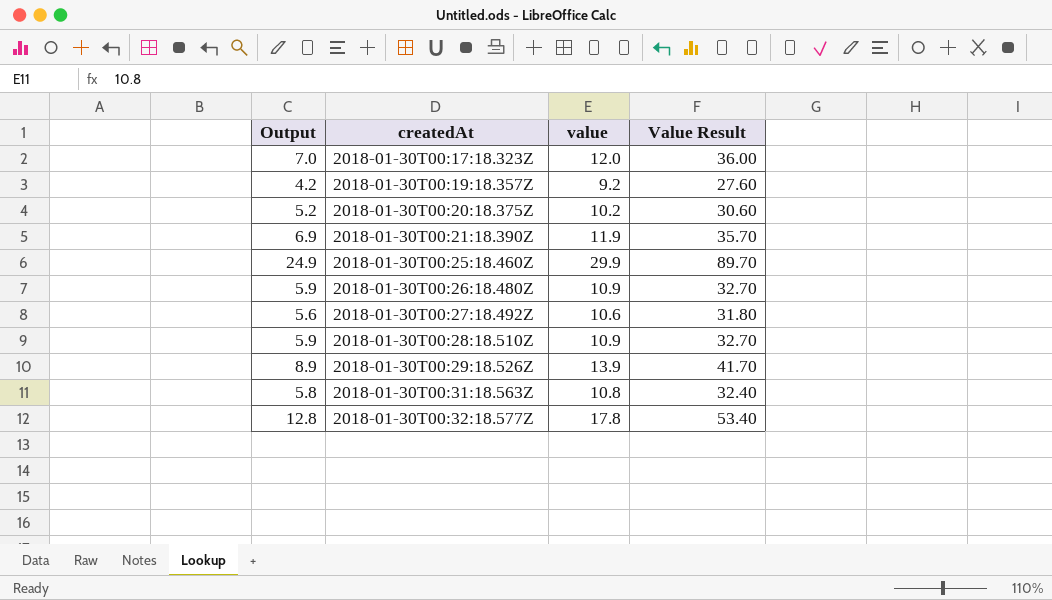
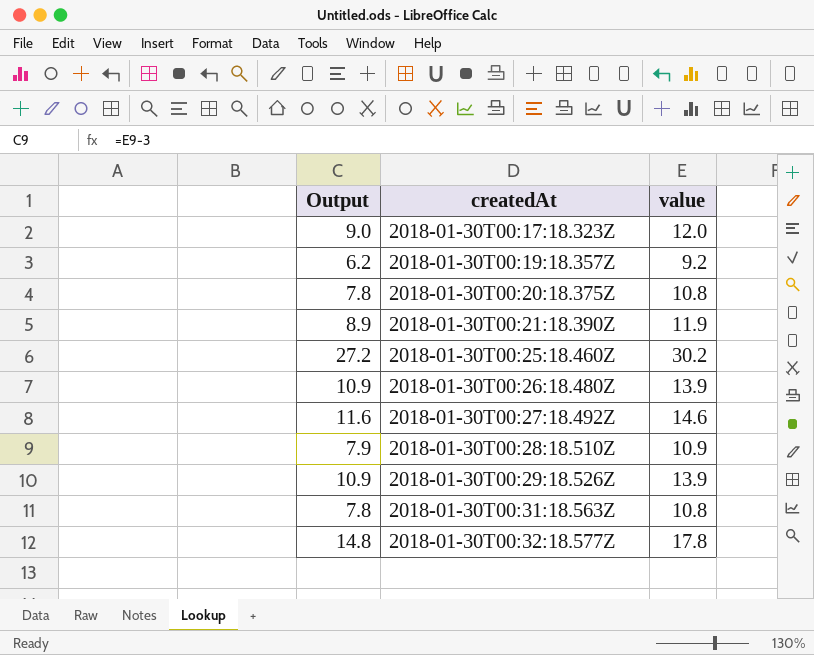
column Value Result | formula: [value] * 3 -> none
column Output | formula: [value] - 5 -> [value] - 3
2018-01-30T00:20:18.375Z | value: 10.2 -> 10.8
2018-01-30T00:25:18.460Z | value: 29.9 -> 30.2
2018-01-30T00:26:18.480Z | value: 10.9 -> 13.9
2018-01-30T00:27:18.492Z | value: 10.6 -> 14.6

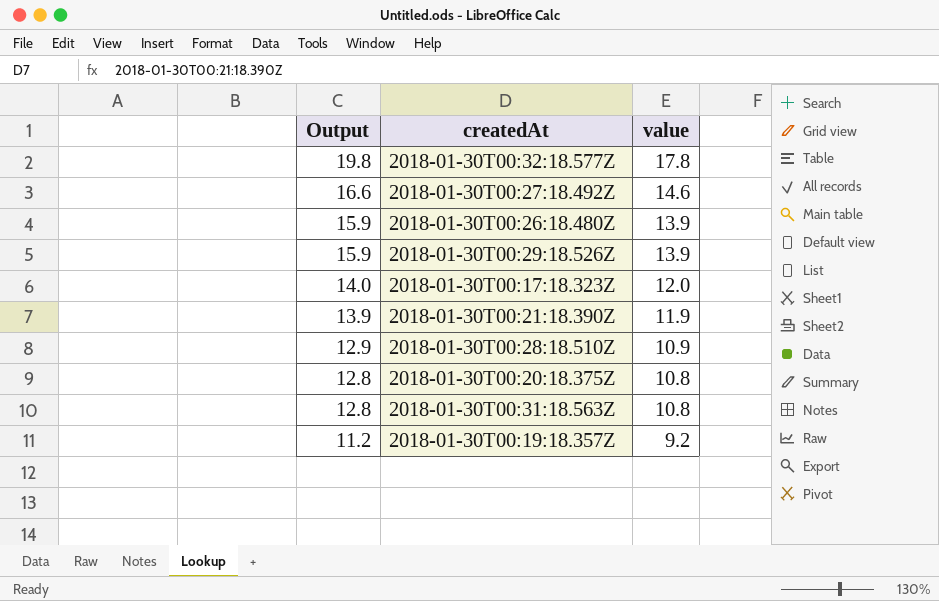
row order: createdAt ascending -> Output descending
column Output | formula: [value] - 3 -> [value] + 2
row 2018-01-30T00:25:18.460Z: 27.2 | 30.2 -> none

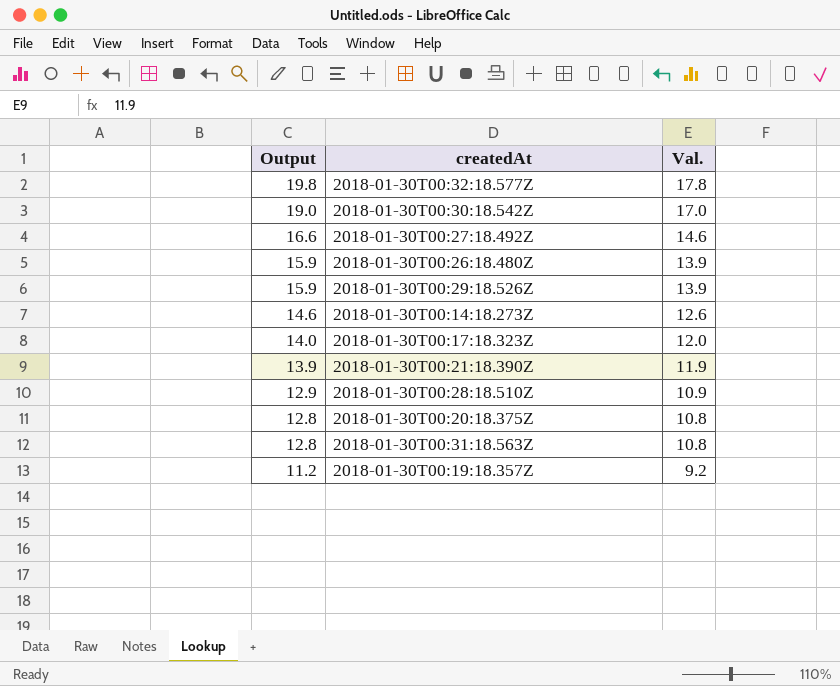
column name: value -> Val.
row 2018-01-30T00:30:18.542Z: none -> 19.0 | 17.0
row 2018-01-30T00:14:18.273Z: none -> 14.6 | 12.6

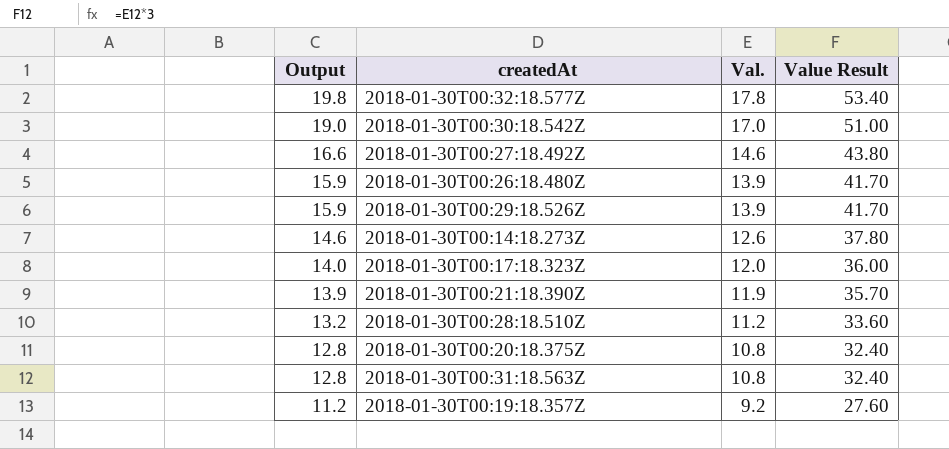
column Value Result | formula: none -> [Val.] * 3
2018-01-30T00:28:18.510Z | Output: 12.9 -> 13.2
2018-01-30T00:28:18.510Z | Val.: 10.9 -> 11.2

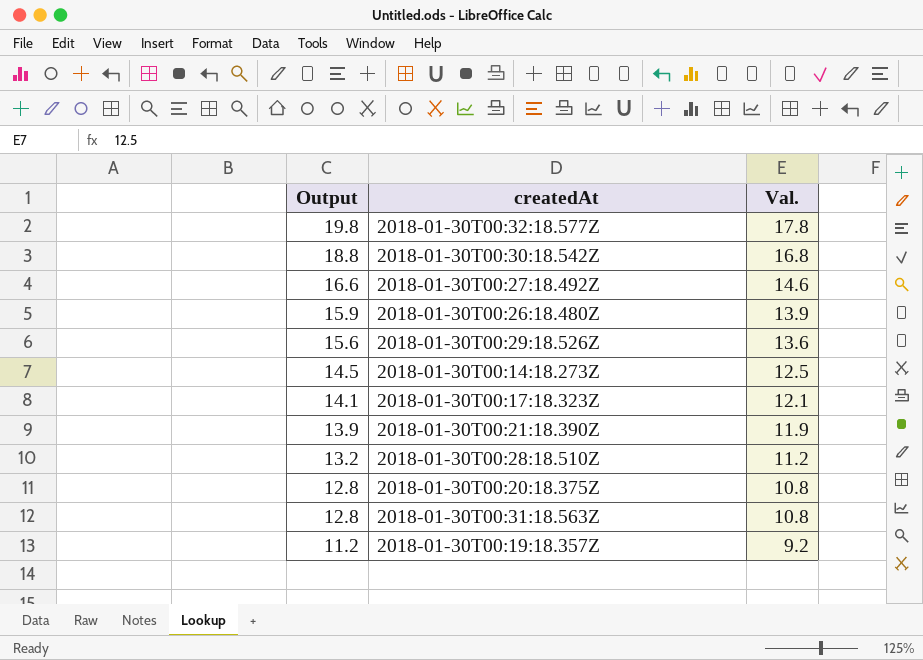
column Value Result | formula: [Val.] * 3 -> none
2018-01-30T00:30:18.542Z | Output: 19.0 -> 18.8
2018-01-30T00:30:18.542Z | Val.: 17.0 -> 16.8
2018-01-30T00:29:18.526Z | Output: 15.9 -> 15.6
2018-01-30T00:29:18.526Z | Val.: 13.9 -> 13.6
2018-01-30T00:14:18.273Z | Output: 14.6 -> 14.5
2018-01-30T00:14:18.273Z | Val.: 12.6 -> 12.5
2018-01-30T00:17:18.323Z | Output: 14.0 -> 14.1
2018-01-30T00:17:18.323Z | Val.: 12.0 -> 12.1

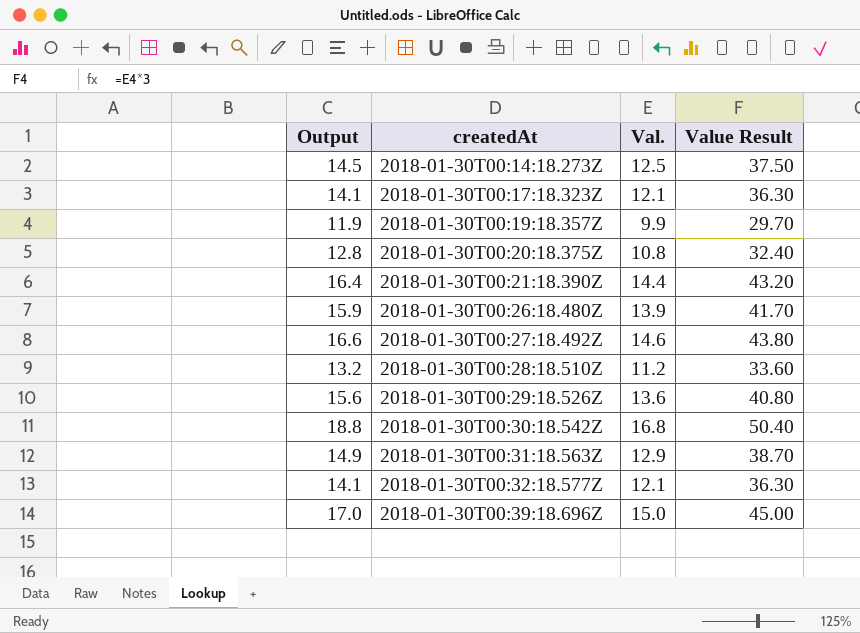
row order: Output descending -> createdAt ascending
column Value Result | formula: none -> [Val.] * 3
2018-01-30T00:19:18.357Z | Output: 11.2 -> 11.9
2018-01-30T00:19:18.357Z | Val.: 9.2 -> 9.9
2018-01-30T00:21:18.390Z | Output: 13.9 -> 16.4
2018-01-30T00:21:18.390Z | Val.: 11.9 -> 14.4
2018-01-30T00:31:18.563Z | Output: 12.8 -> 14.9
2018-01-30T00:31:18.563Z | Val.: 10.8 -> 12.9
2018-01-30T00:32:18.577Z | Output: 19.8 -> 14.1
2018-01-30T00:32:18.577Z | Val.: 17.8 -> 12.1
row 2018-01-30T00:39:18.696Z: none -> 17.0 | 15.0 | 45.00

